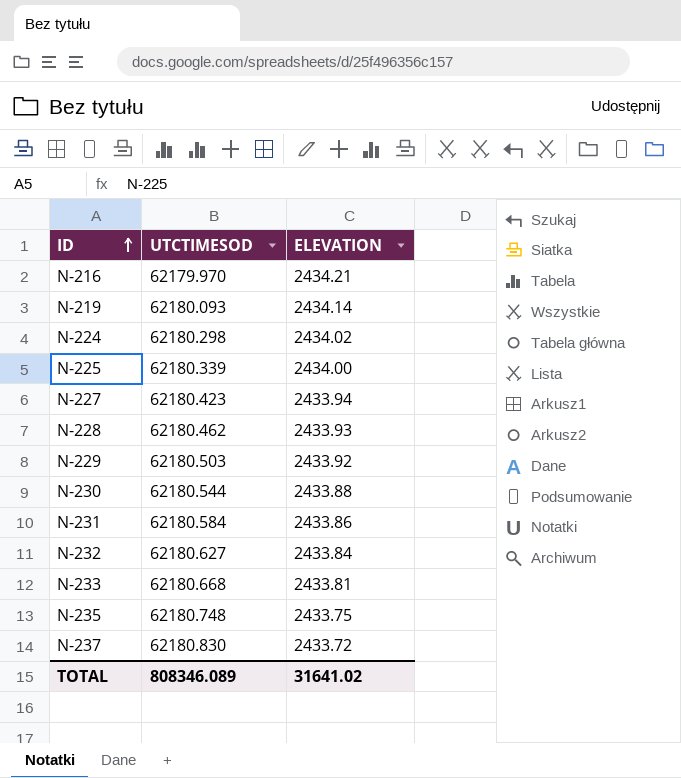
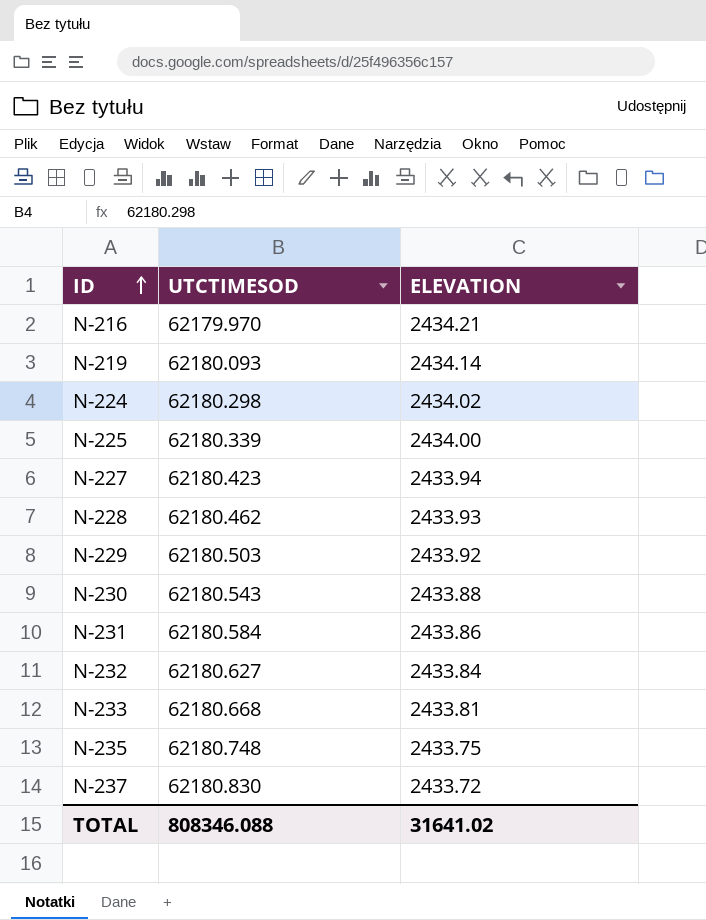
N-230 | UTCTIMESOD: 62180.544 -> 62180.543
TOTAL | UTCTIMESOD: 808346.089 -> 808346.088

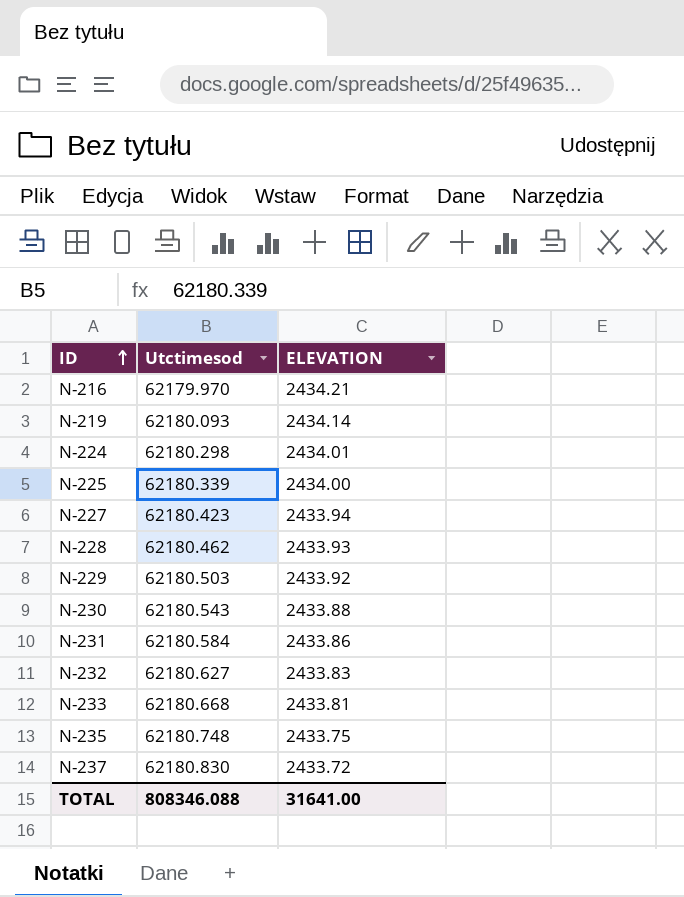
column name: UTCTIMESOD -> Utctimesod
N-224 | ELEVATION: 2434.02 -> 2434.01
N-232 | ELEVATION: 2433.84 -> 2433.83
TOTAL | ELEVATION: 31641.02 -> 31641.00

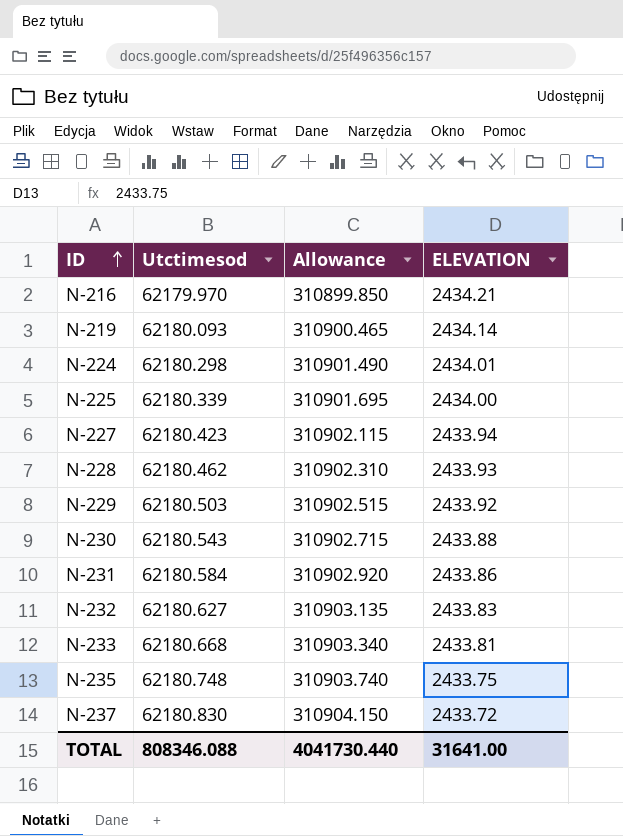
column Allowance | formula: none -> [Utctimesod] * 5

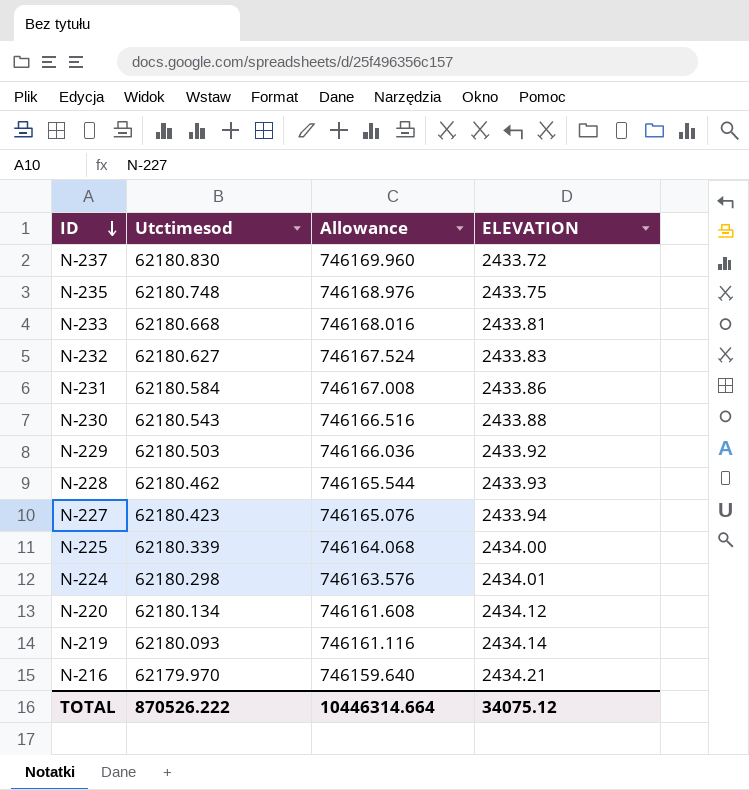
row order: ID ascending -> ID descending
column Allowance | formula: [Utctimesod] * 5 -> [Utctimesod] * 12
row N-220: none -> 62180.134 | 746161.608 | 2434.12
TOTAL | Utctimesod: 808346.088 -> 870526.222
TOTAL | Allowance: 4041730.440 -> 10446314.664
TOTAL | ELEVATION: 31641.00 -> 34075.12

